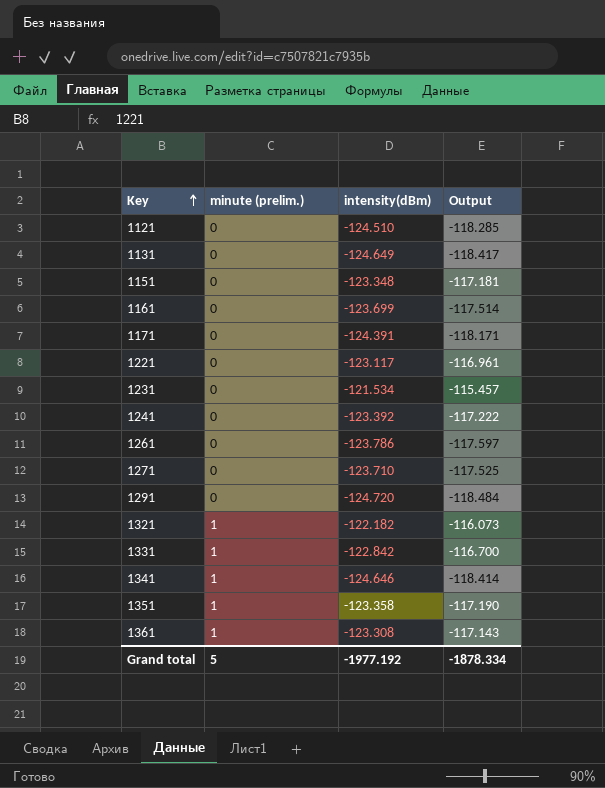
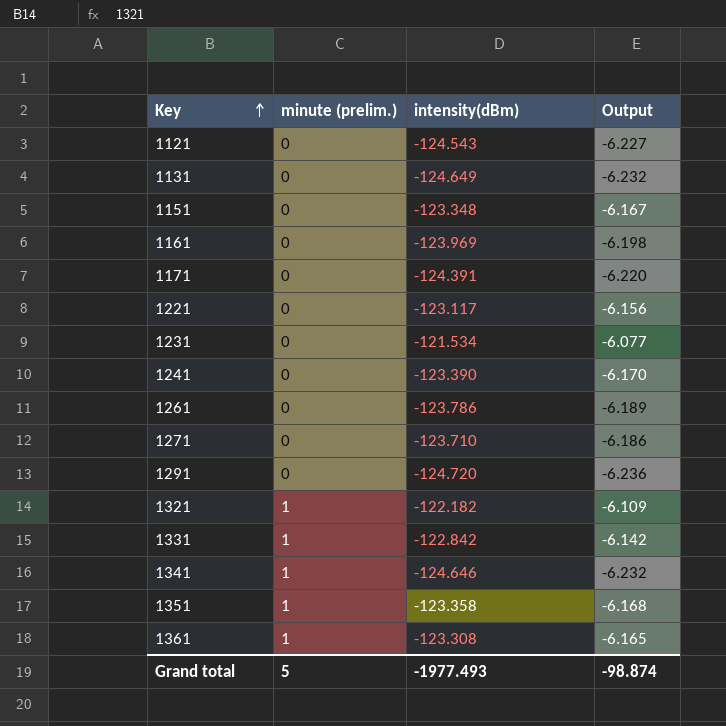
column Output | formula: [intensity(dBm)] * 0.95 -> [intensity(dBm)] * 0.05
1121 | intensity(dBm): -124.510 -> -124.543
1161 | intensity(dBm): -123.699 -> -123.969
1241 | intensity(dBm): -123.392 -> -123.390
Grand total | intensity(dBm): -1977.192 -> -1977.493
Grand total | Output: -1878.334 -> -98.874

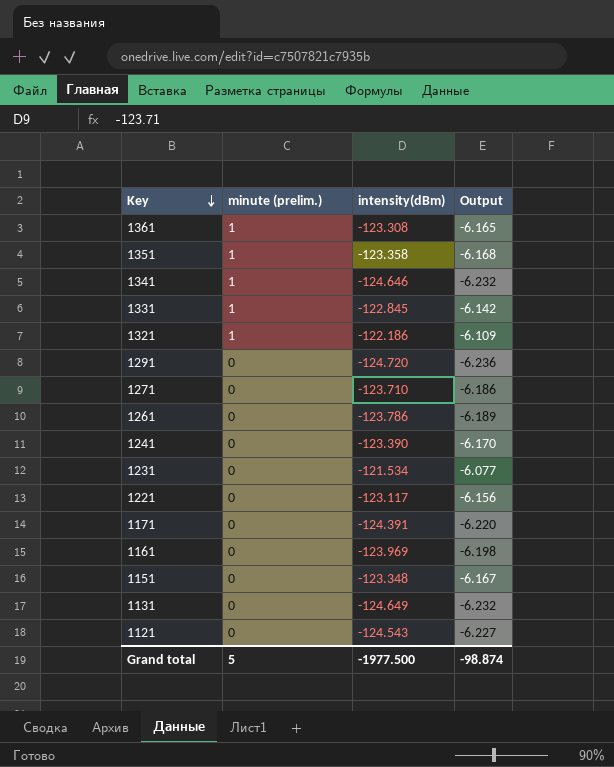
row order: Key ascending -> Key descending
1331 | intensity(dBm): -122.842 -> -122.845
1321 | intensity(dBm): -122.182 -> -122.186
Grand total | intensity(dBm): -1977.493 -> -1977.500

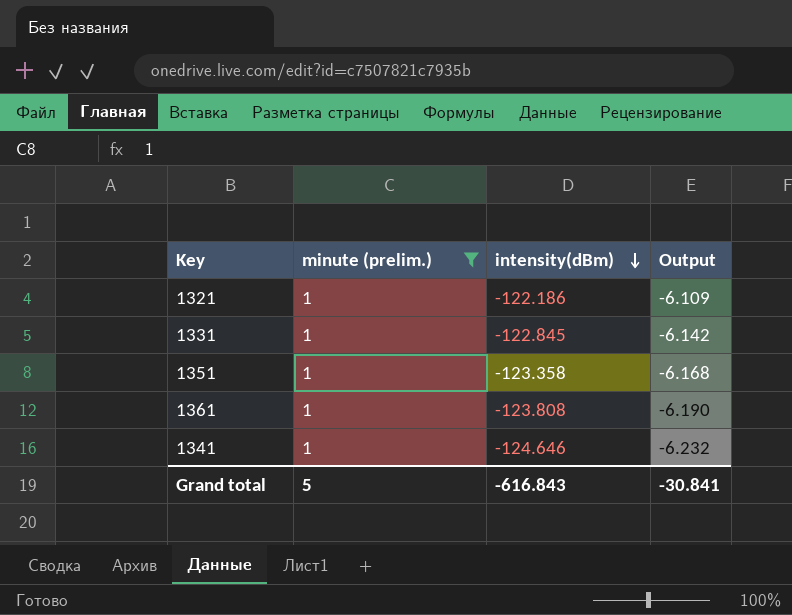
filter: none -> minute (prelim.) = 1
row order: Key descending -> intensity(dBm) descending
1361 | intensity(dBm): -123.308 -> -123.808
1361 | Output: -6.165 -> -6.190
Grand total | intensity(dBm): -1977.500 -> -616.843
Grand total | Output: -98.874 -> -30.841

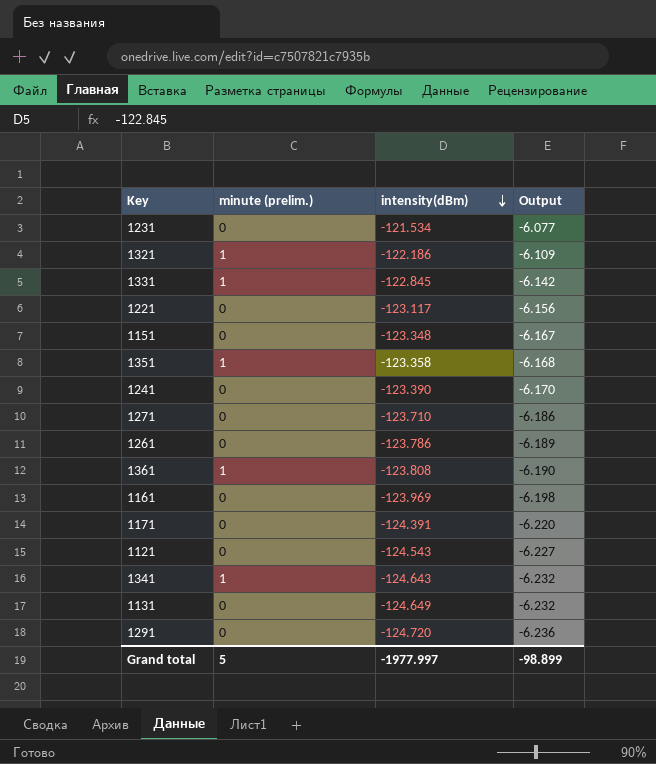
filter: minute (prelim.) = 1 -> none
1341 | intensity(dBm): -124.646 -> -124.643
Grand total | intensity(dBm): -616.843 -> -1977.997
Grand total | Output: -30.841 -> -98.899

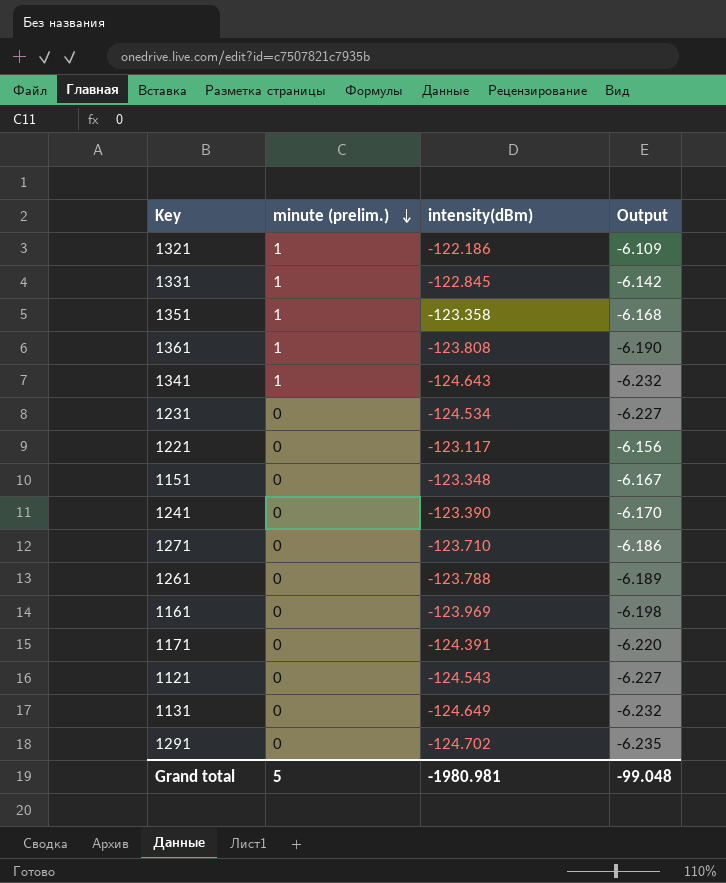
row order: intensity(dBm) descending -> minute (prelim.) descending
1231 | intensity(dBm): -121.534 -> -124.534
1231 | Output: -6.077 -> -6.227
1261 | intensity(dBm): -123.786 -> -123.788
1291 | intensity(dBm): -124.720 -> -124.702
1291 | Output: -6.236 -> -6.235
Grand total | intensity(dBm): -1977.997 -> -1980.981
Grand total | Output: -98.899 -> -99.048

